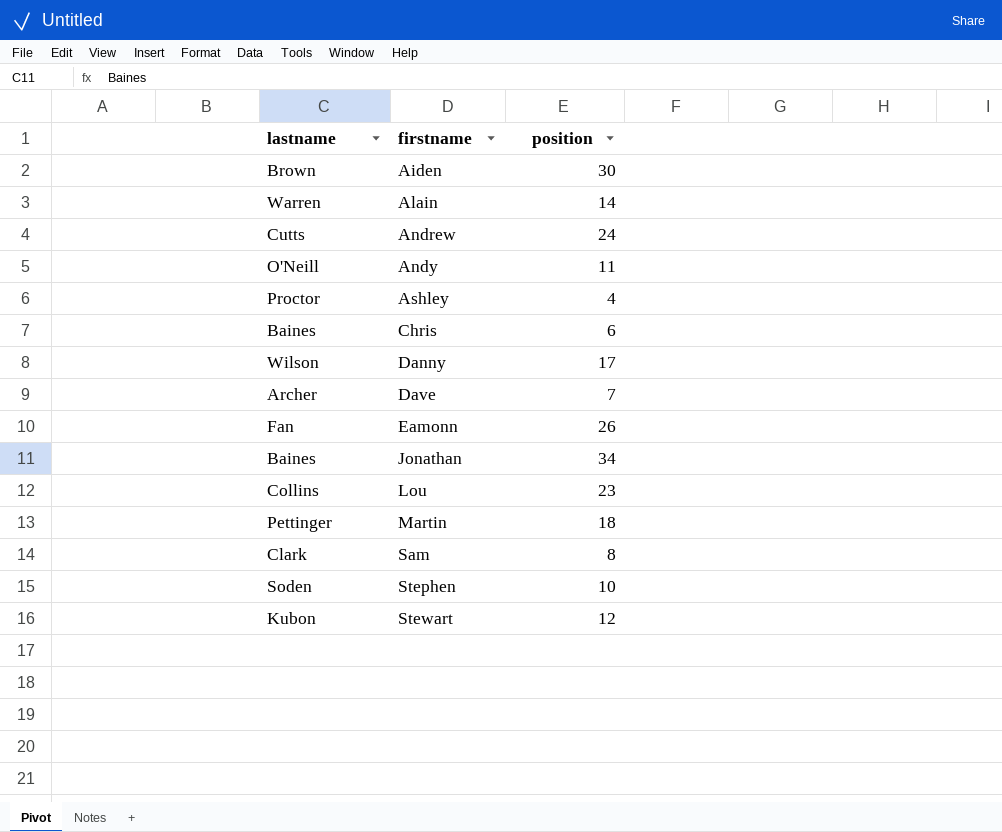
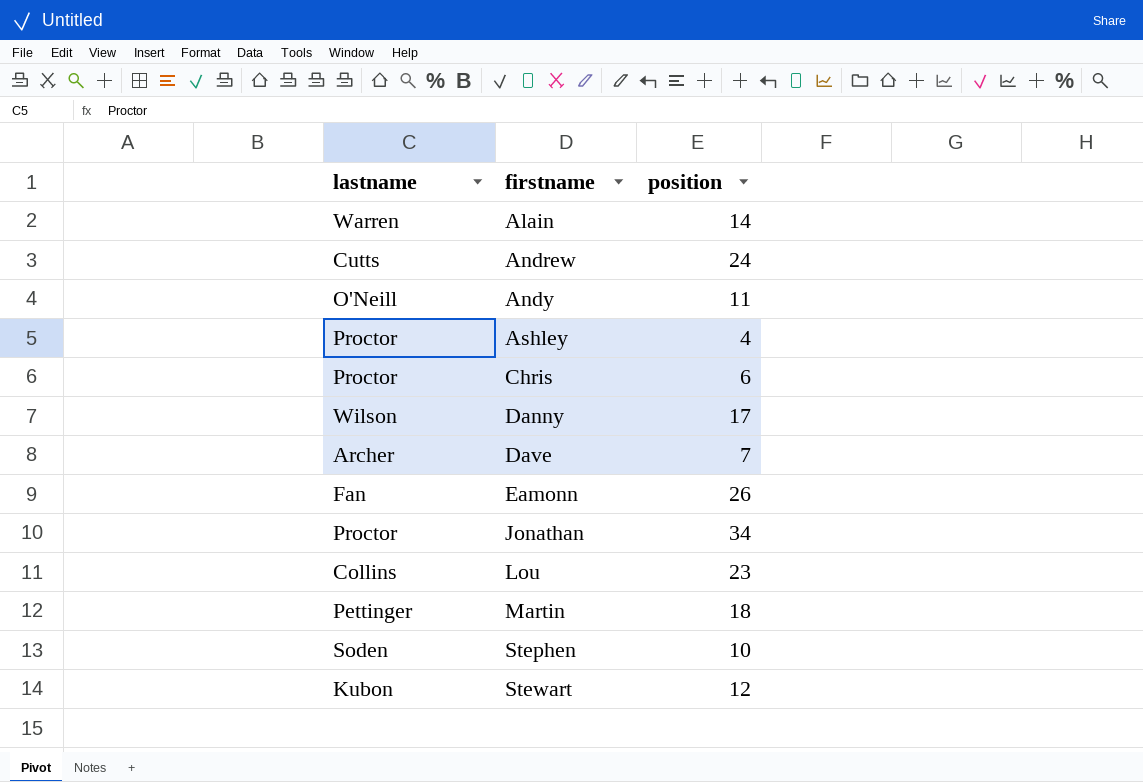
row Aiden: Brown | 30 -> none
row Sam: Clark | 8 -> none
Chris | lastname: Baines -> Proctor
Jonathan | lastname: Baines -> Proctor

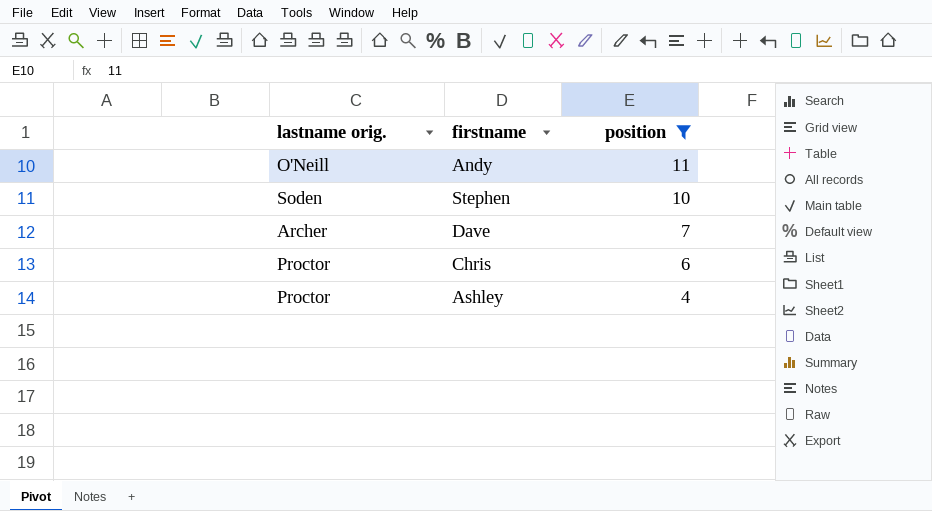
filter: none -> position <= 11
row order: firstname ascending -> position descending
column name: lastname -> lastname orig.

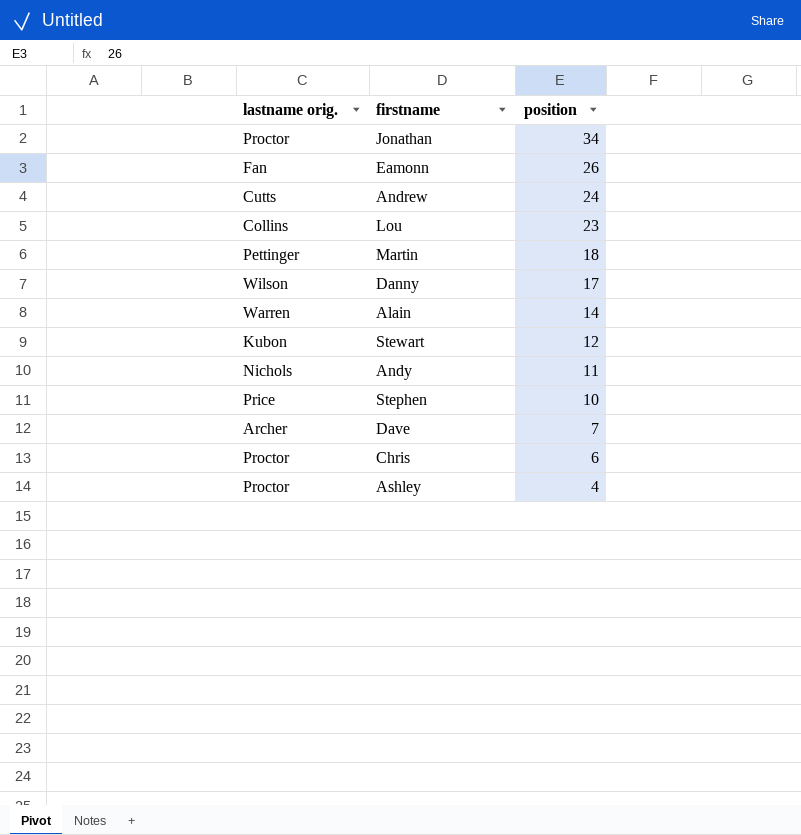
filter: position <= 11 -> none
Andy | lastname orig.: O'Neill -> Nichols
Stephen | lastname orig.: Soden -> Price

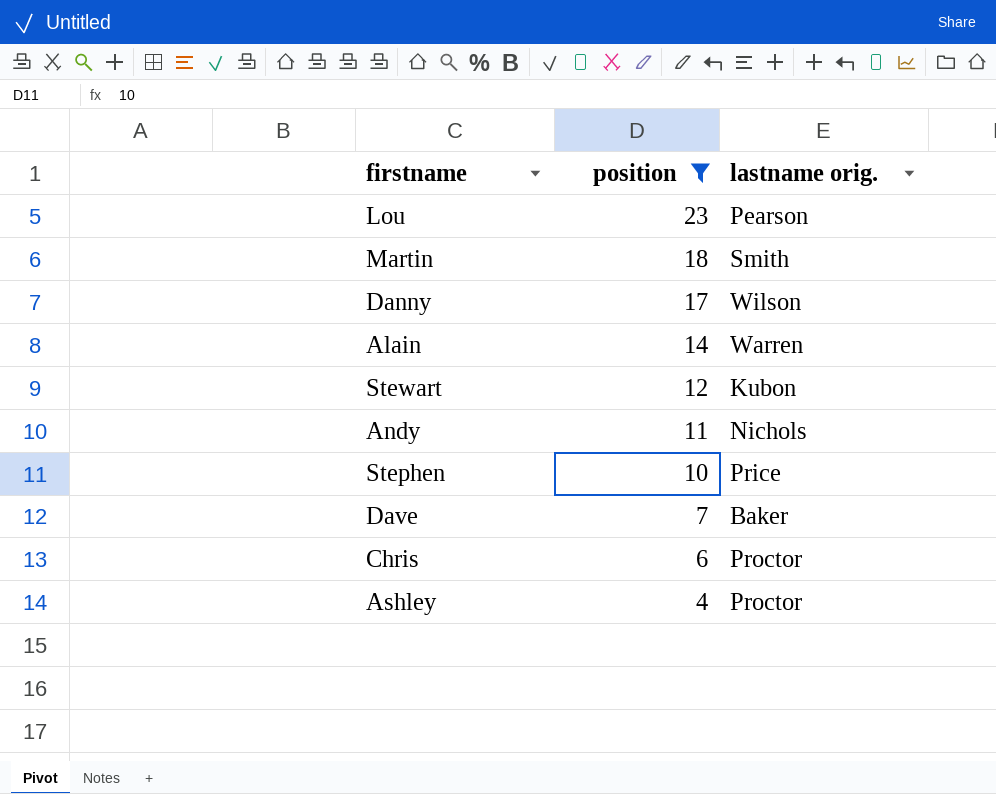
filter: none -> position <= 23
column lastname orig. | position: 1 -> 3
Lou | lastname orig.: Collins -> Pearson
Martin | lastname orig.: Pettinger -> Smith
Dave | lastname orig.: Archer -> Baker

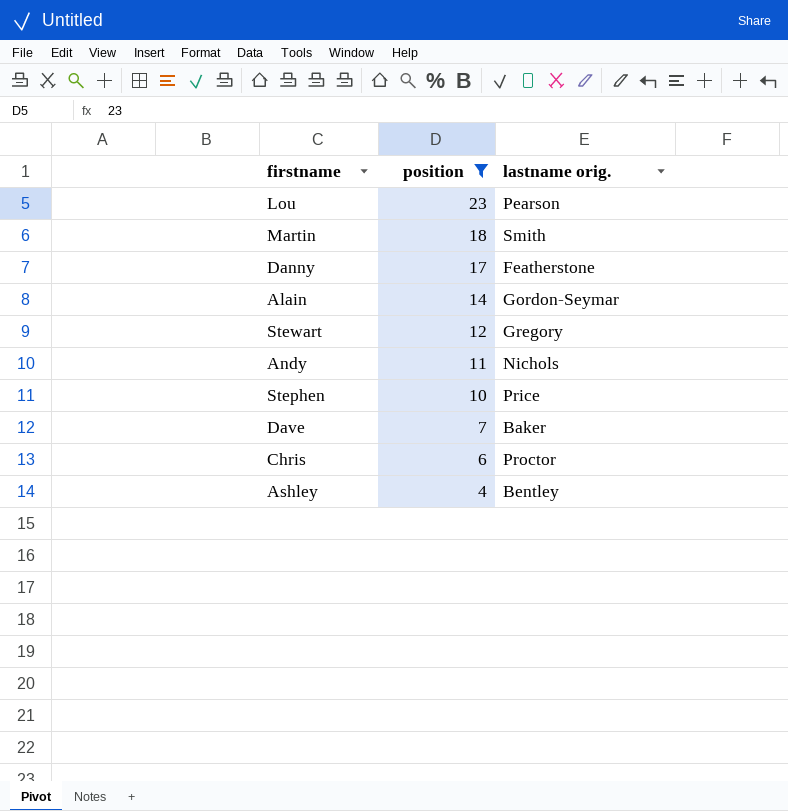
Danny | lastname orig.: Wilson -> Featherstone
Alain | lastname orig.: Warren -> Gordon-Seymar
Stewart | lastname orig.: Kubon -> Gregory
Ashley | lastname orig.: Proctor -> Bentley

